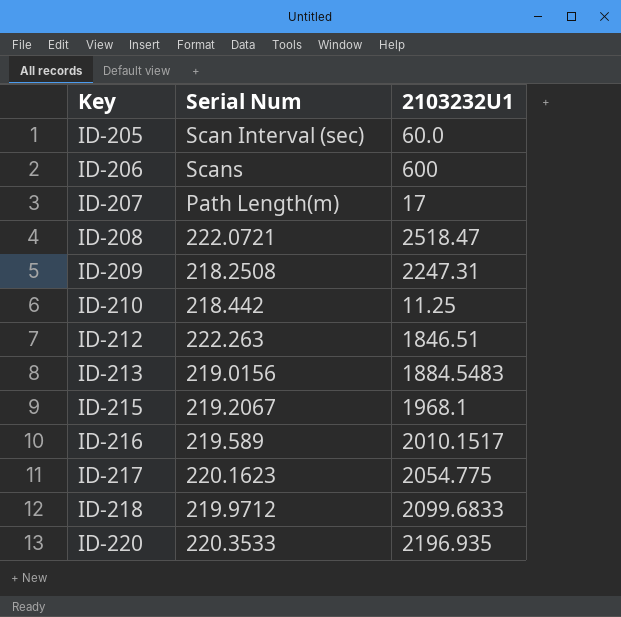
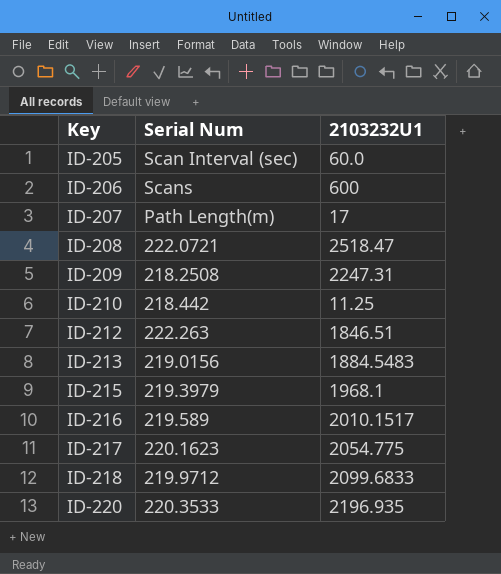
ID-215 | Serial Num: 219.2067 -> 219.3979

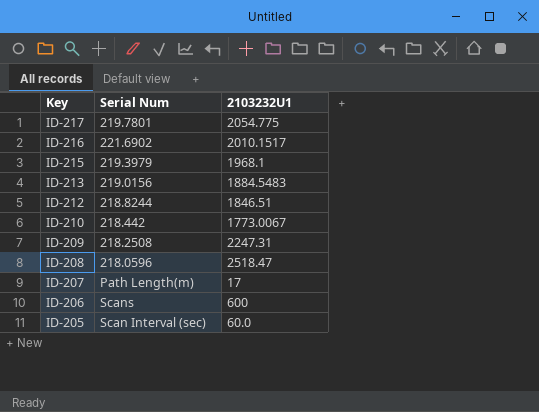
row order: Key ascending -> Key descending
row ID-218: 219.9712 | 2099.6833 -> none
row ID-220: 220.3533 | 2196.935 -> none
ID-217 | Serial Num: 220.1623 -> 219.7801
ID-216 | Serial Num: 219.589 -> 221.6902
ID-212 | Serial Num: 222.263 -> 218.8244
ID-210 | 2103232U1: 11.25 -> 1773.0067
ID-208 | Serial Num: 222.0721 -> 218.0596

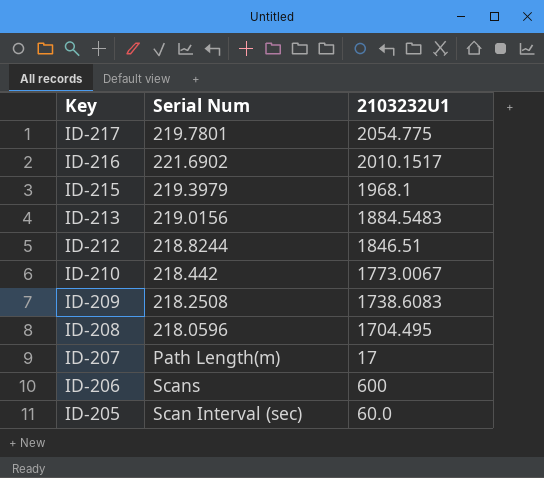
ID-209 | 2103232U1: 2247.31 -> 1738.6083
ID-208 | 2103232U1: 2518.47 -> 1704.495

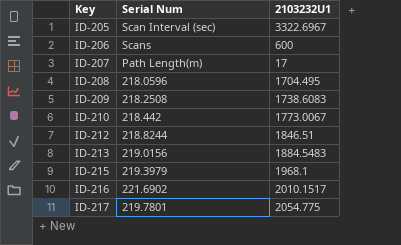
row order: Key descending -> Key ascending
ID-205 | 2103232U1: 60.0 -> 3322.6967

